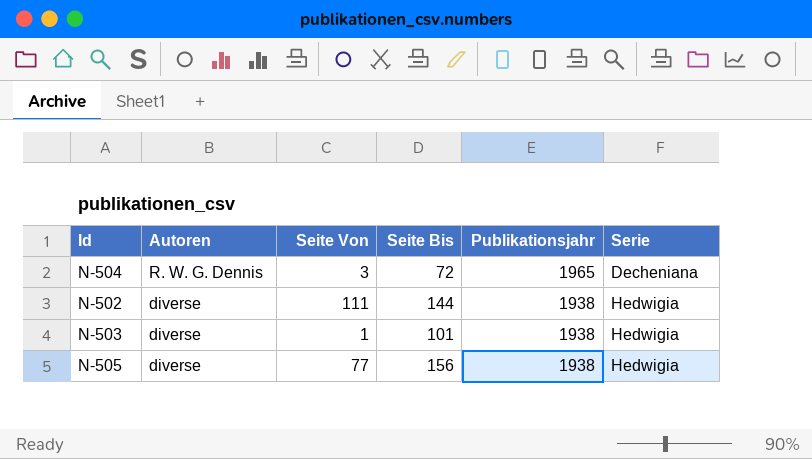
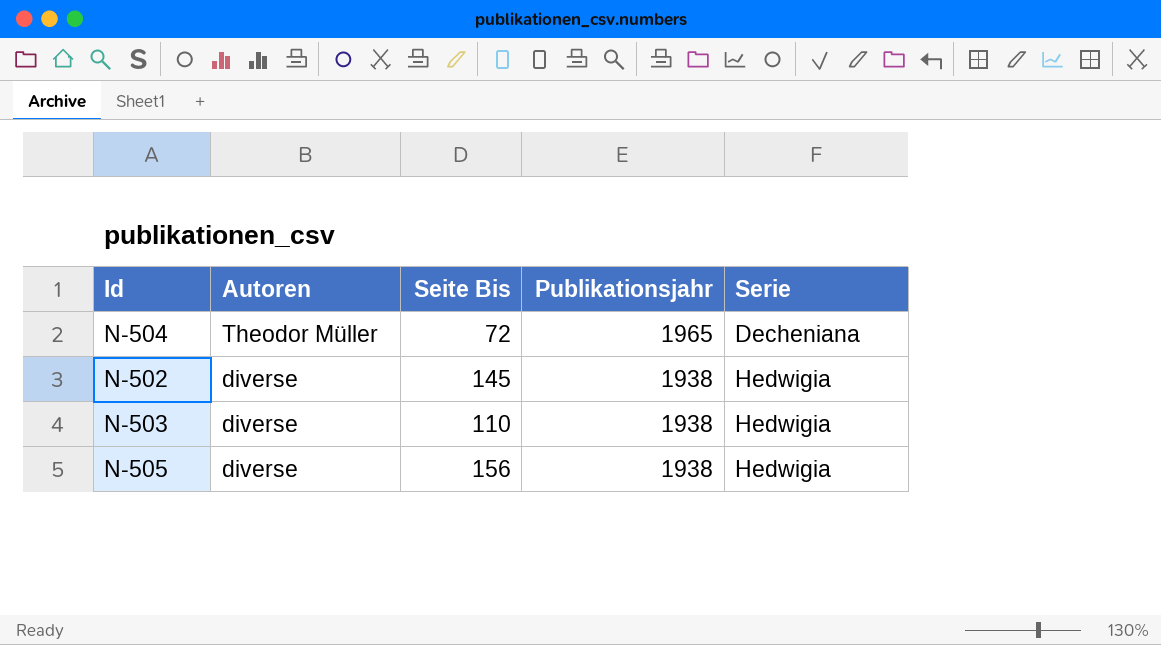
column Seite Von | position: 3 -> none
N-504 | Autoren: R. W. G. Dennis -> Theodor Müller
N-502 | Seite Bis: 144 -> 145
N-503 | Seite Bis: 101 -> 110

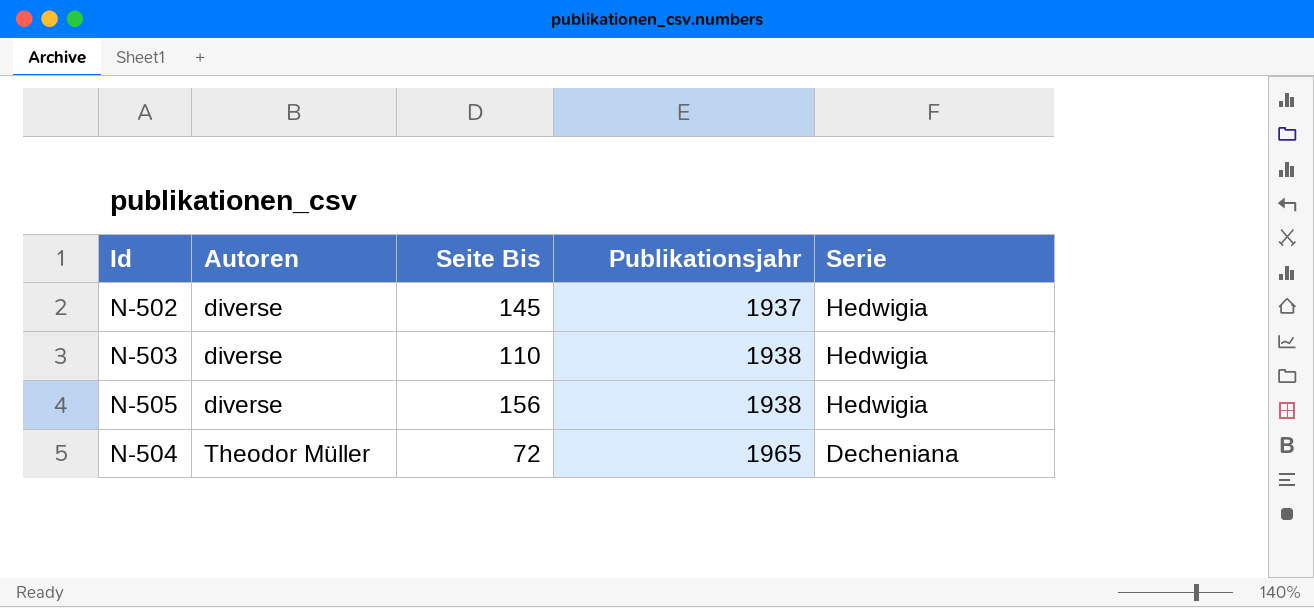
row order: Autoren descending -> Autoren ascending
N-502 | Publikationsjahr: 1938 -> 1937

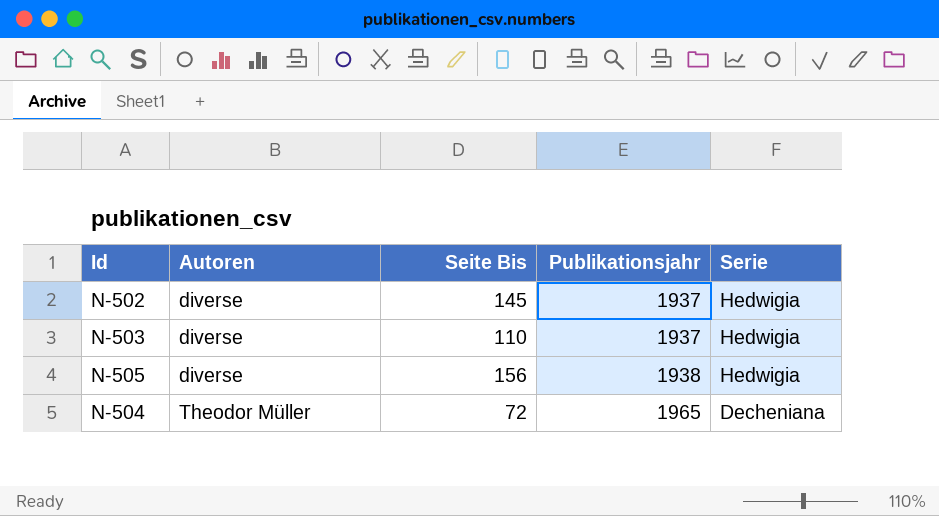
N-503 | Publikationsjahr: 1938 -> 1937

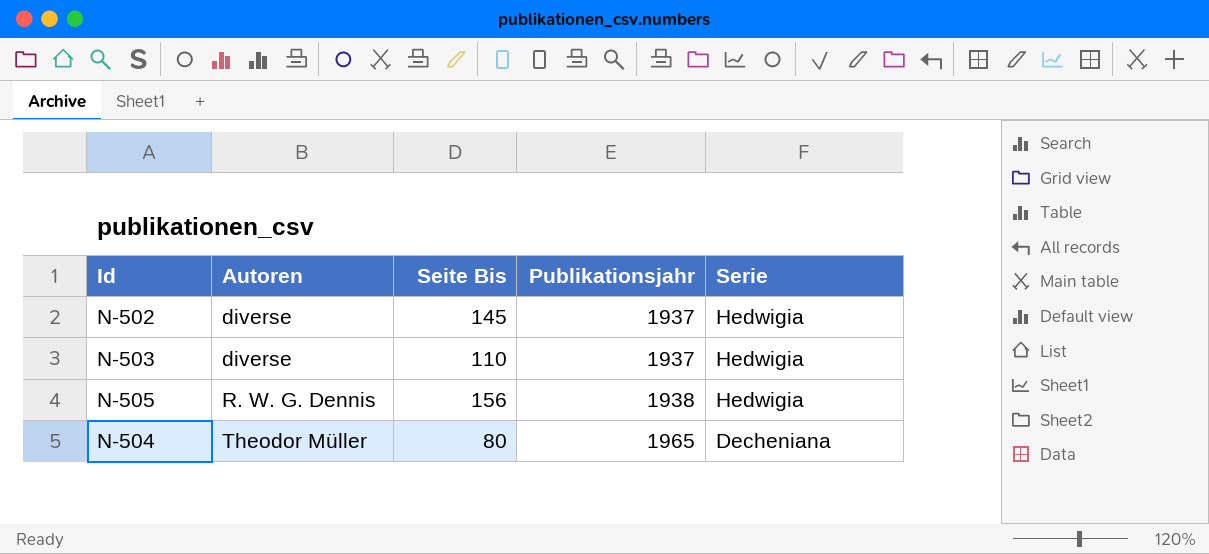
N-505 | Autoren: diverse -> R. W. G. Dennis
N-504 | Seite Bis: 72 -> 80

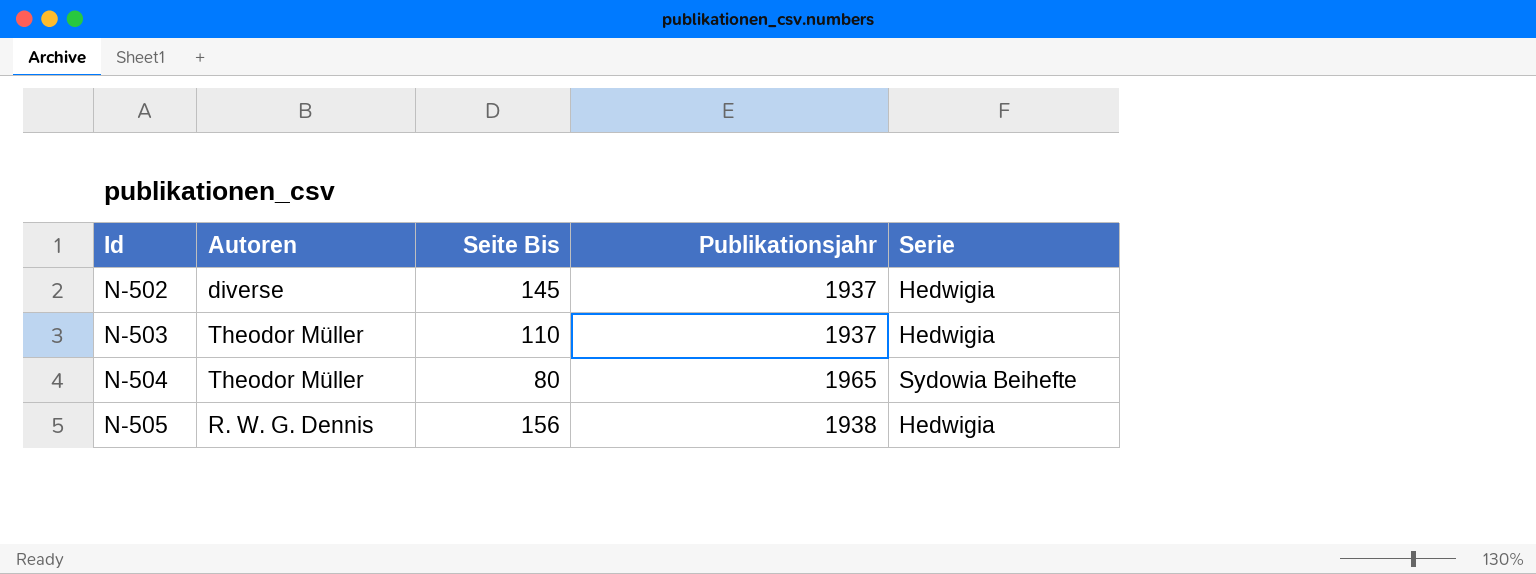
row order: Autoren ascending -> Id ascending
N-503 | Autoren: diverse -> Theodor Müller
N-504 | Serie: Decheniana -> Sydowia Beihefte

